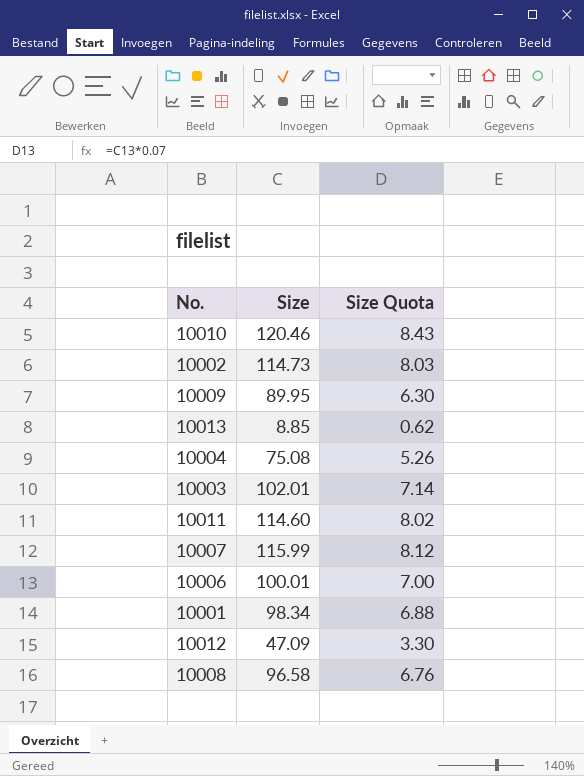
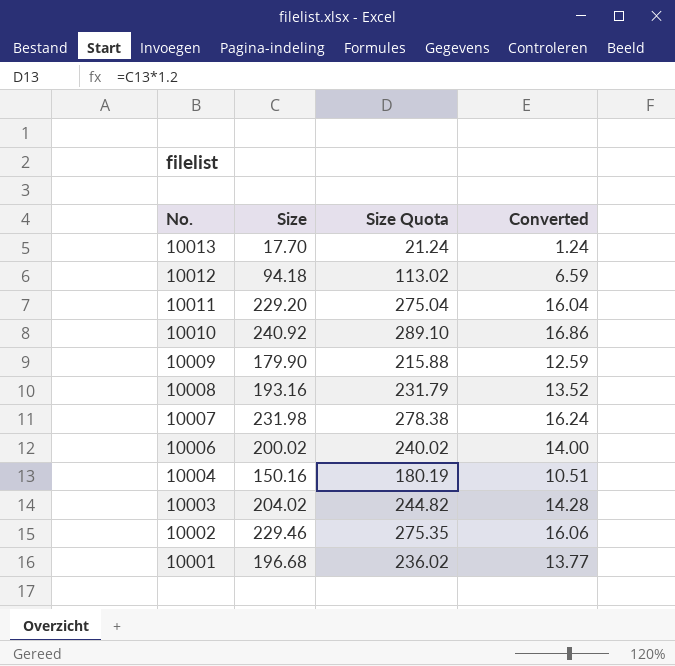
row order: none -> No. descending
column Size Quota | formula: [Size] * 0.07 -> [Size] * 1.2
column Converted | formula: none -> [Size] * 0.07
10013 | Size: 8.85 -> 17.70
10012 | Size: 47.09 -> 94.18
10011 | Size: 114.60 -> 229.20
10010 | Size: 120.46 -> 240.92
10009 | Size: 89.95 -> 179.90
10008 | Size: 96.58 -> 193.16
10007 | Size: 115.99 -> 231.98
10006 | Size: 100.01 -> 200.02
10004 | Size: 75.08 -> 150.16
10003 | Size: 102.01 -> 204.02
10002 | Size: 114.73 -> 229.46
10001 | Size: 98.34 -> 196.68

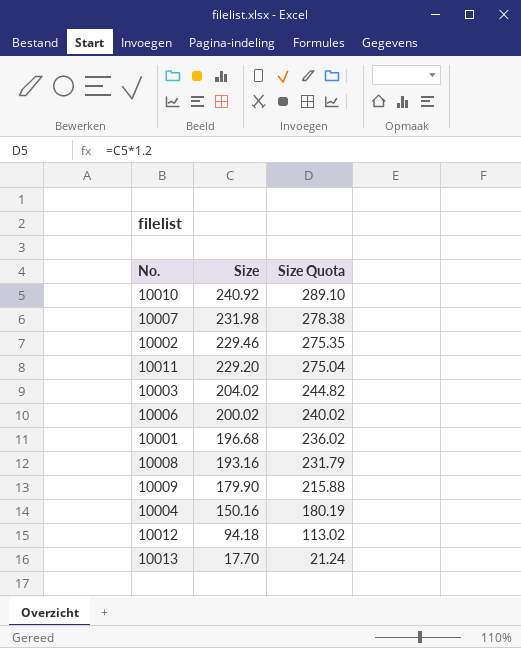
row order: No. descending -> Size descending
column Converted | formula: [Size] * 0.07 -> none

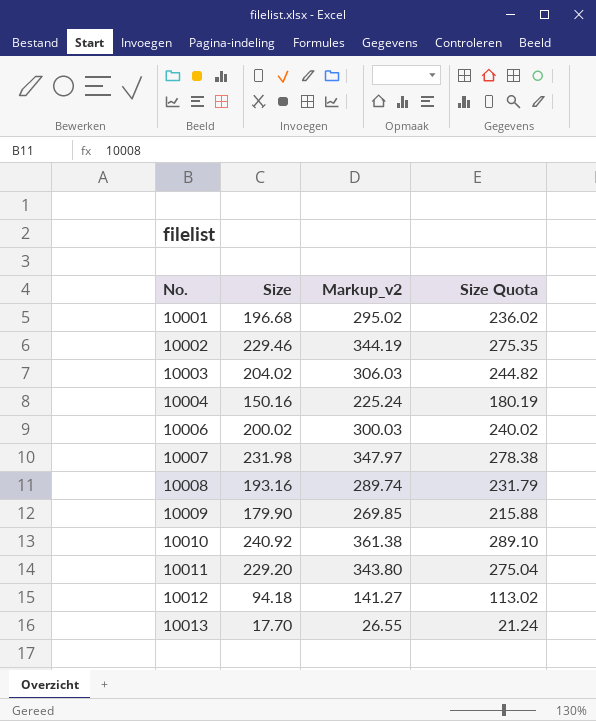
row order: Size descending -> No. ascending
column Markup_v2 | formula: none -> [Size] * 1.5

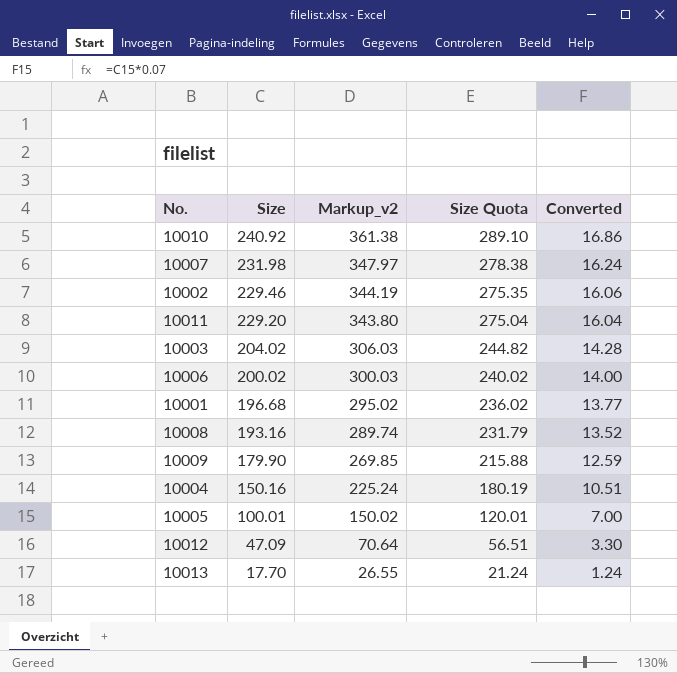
row order: No. ascending -> Size descending
column Converted | formula: none -> [Size] * 0.07
row 10005: none -> 100.01 | 150.02 | 120.01 | 7.00
10012 | Size: 94.18 -> 47.09
10012 | Markup_v2: 141.27 -> 70.64
10012 | Size Quota: 113.02 -> 56.51

